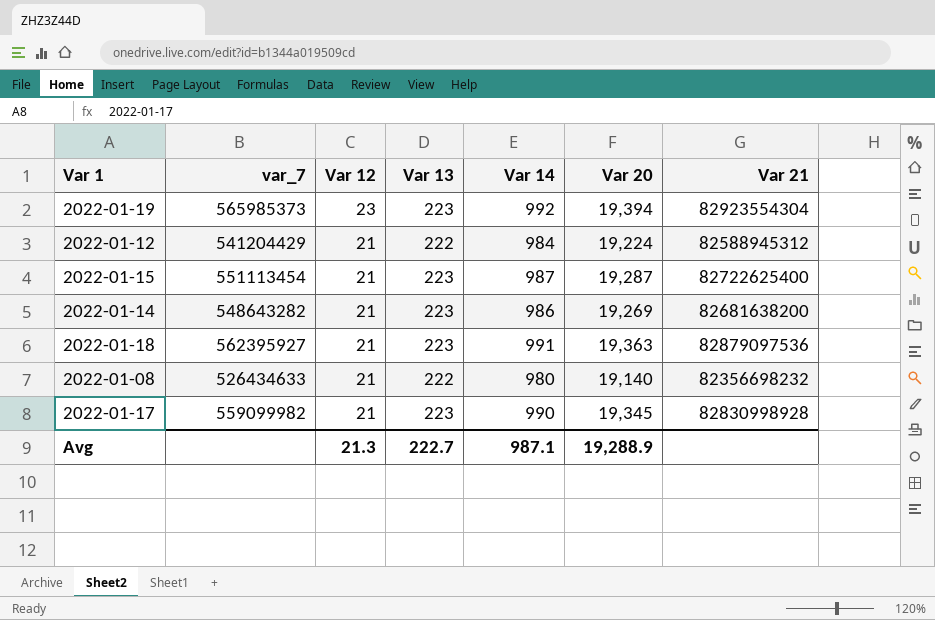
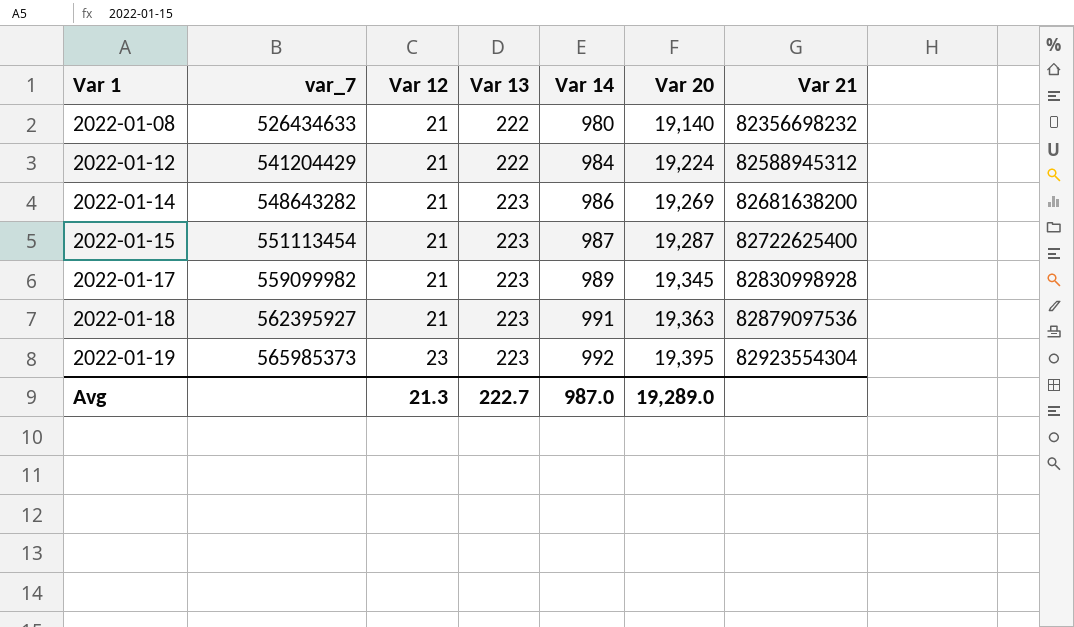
row order: Var 12 descending -> Var 1 ascending
2022-01-17 | Var 14: 990 -> 989
2022-01-19 | Var 20: 19,394 -> 19,395
Avg | Var 14: 987.1 -> 987.0
Avg | Var 20: 19,288.9 -> 19,289.0

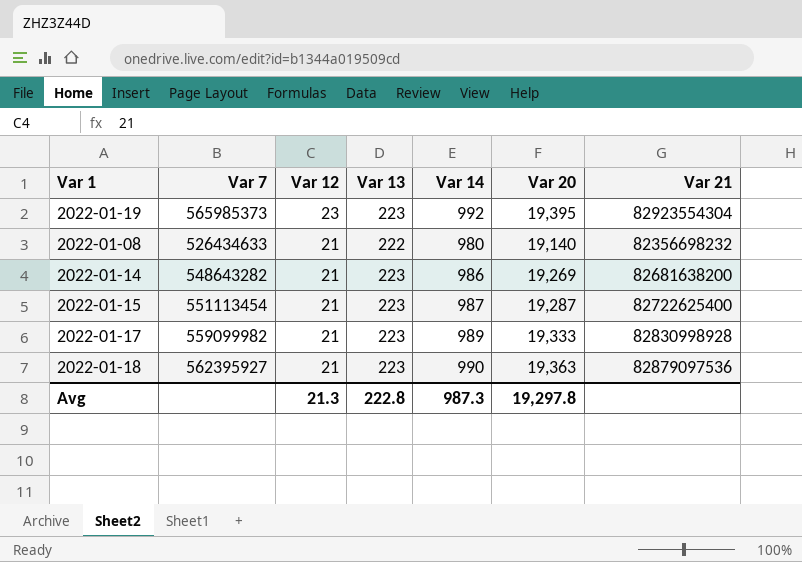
row order: Var 1 ascending -> Var 12 descending
column name: var_7 -> Var 7
row 2022-01-12: 541204429 | 21 | 222 | 984 | 19,224 | 82588945312 -> none
2022-01-17 | Var 20: 19,345 -> 19,333
2022-01-18 | Var 14: 991 -> 990
Avg | Var 13: 222.7 -> 222.8
Avg | Var 14: 987.0 -> 987.3
Avg | Var 20: 19,289.0 -> 19,297.8

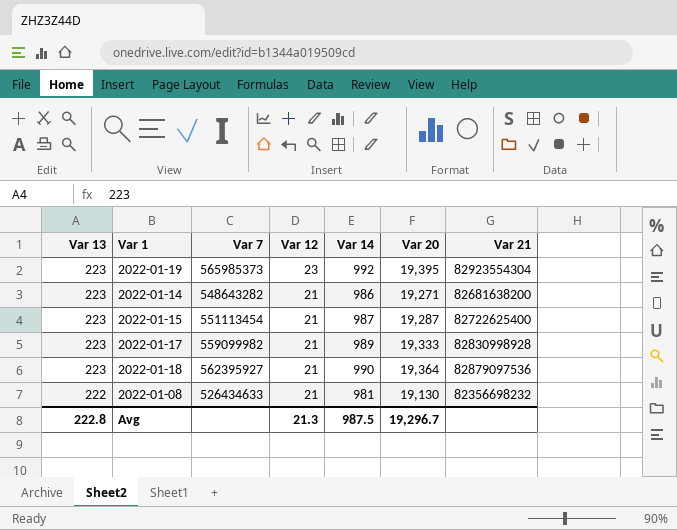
row order: Var 12 descending -> Var 13 descending
column Var 13 | position: 4 -> 1
2022-01-14 | Var 20: 19,269 -> 19,271
2022-01-18 | Var 20: 19,363 -> 19,364
2022-01-08 | Var 14: 980 -> 981
2022-01-08 | Var 20: 19,140 -> 19,130
Avg | Var 14: 987.3 -> 987.5
Avg | Var 20: 19,297.8 -> 19,296.7

